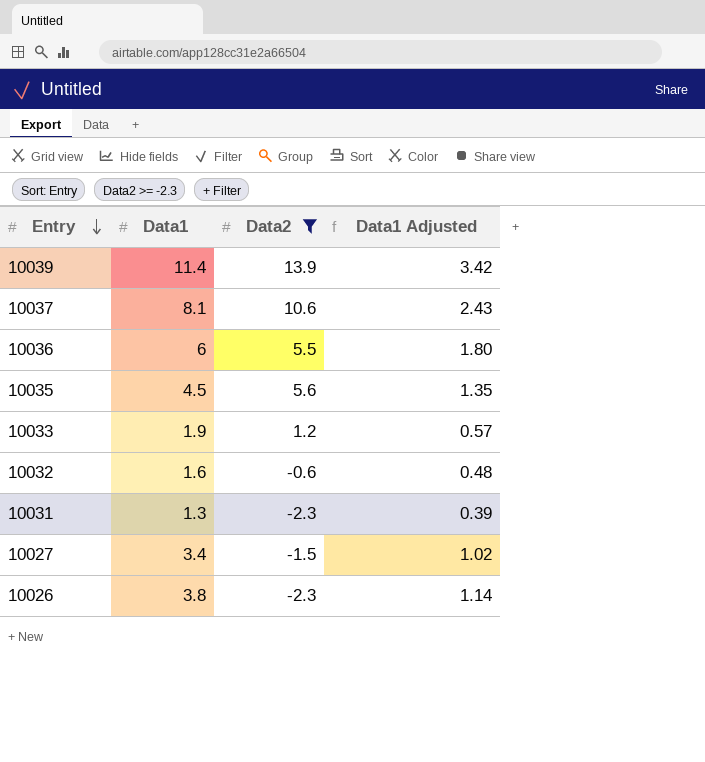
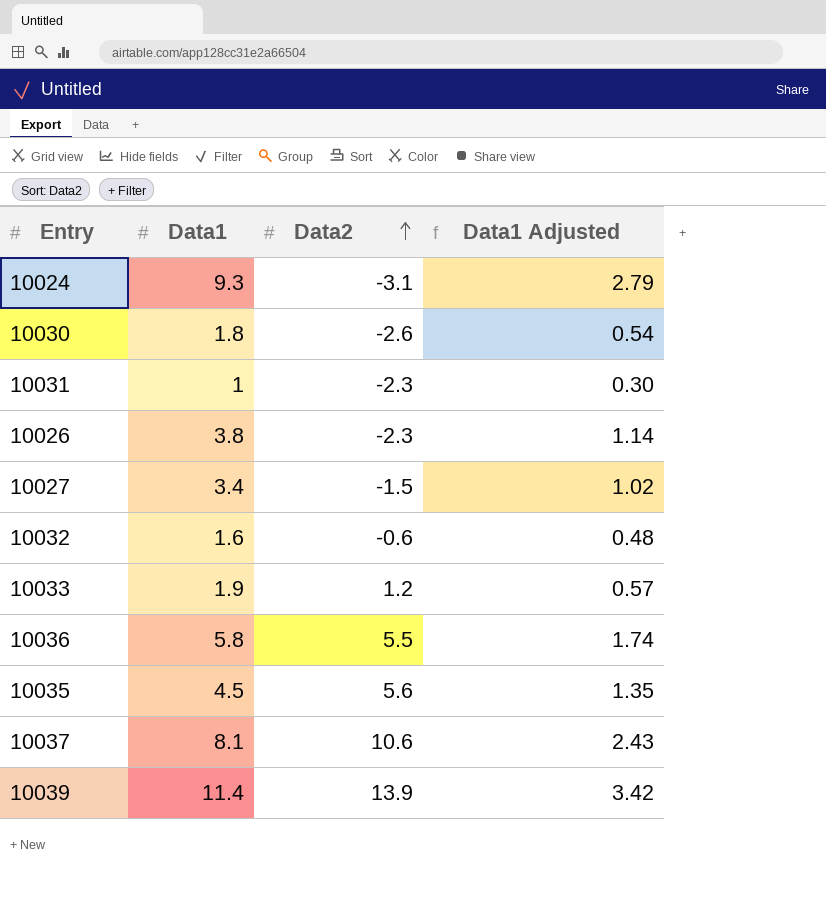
filter: Data2 >= -2.3 -> none
row order: Entry descending -> Data2 ascending
10031 | Data1: 1.3 -> 1
10031 | Data1 Adjusted: 0.39 -> 0.30
10036 | Data1: 6 -> 5.8
10036 | Data1 Adjusted: 1.80 -> 1.74

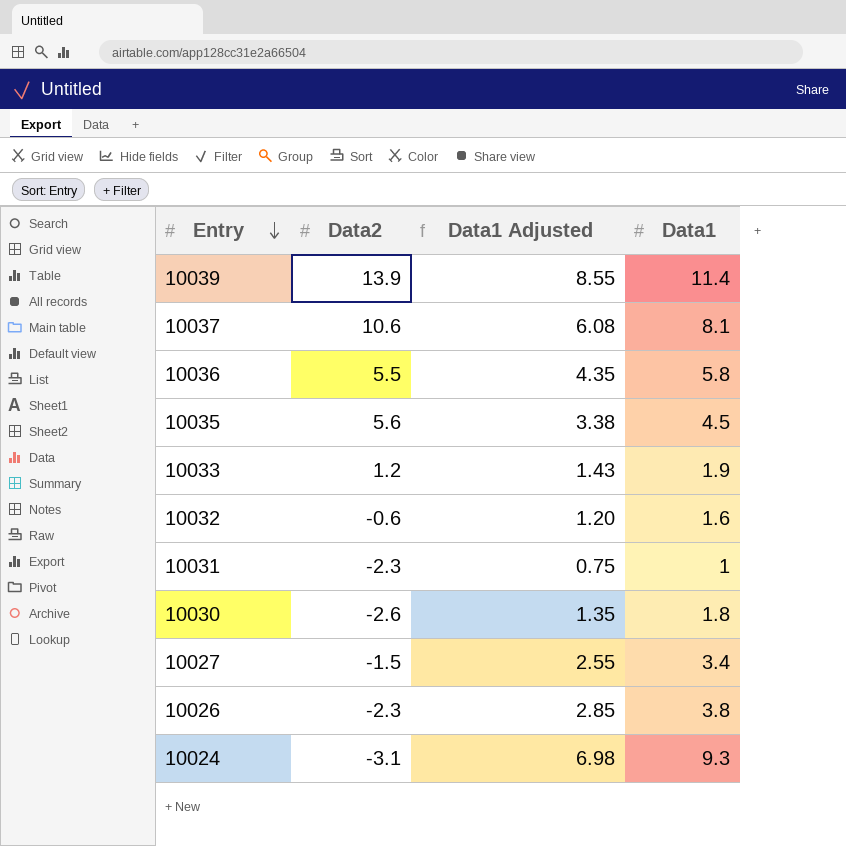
row order: Data2 ascending -> Entry descending
column Data1 Adjusted | formula: [Data1] * 0.3 -> [Data1] * 0.75
column Data1 | position: 2 -> 4

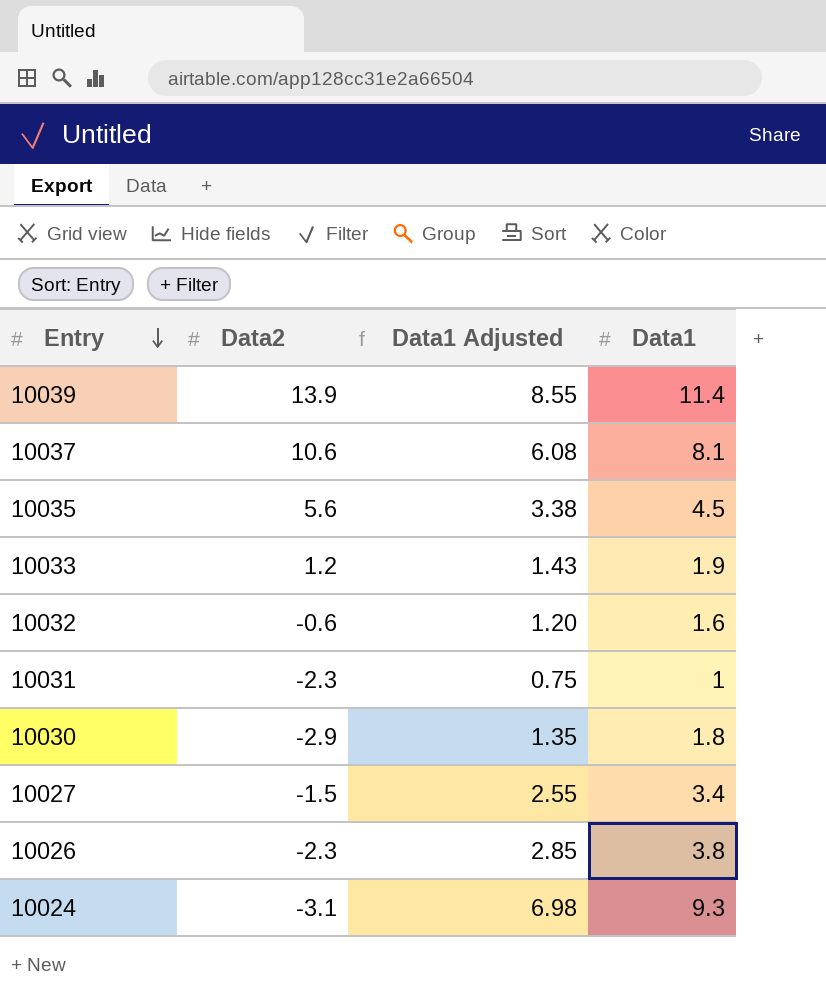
row 10036: 5.5 | 4.35 | 5.8 -> none
10030 | Data2: -2.6 -> -2.9

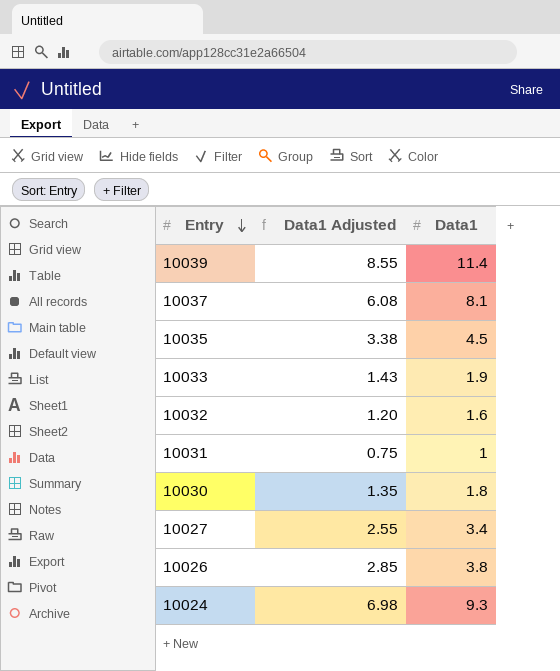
column Data2 | position: 2 -> none

